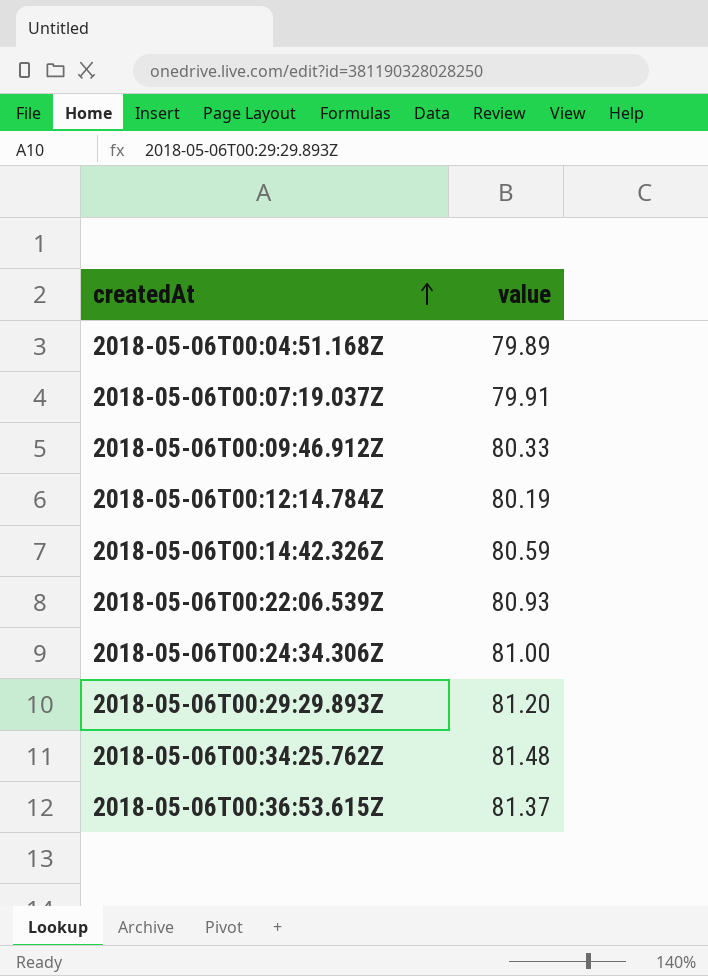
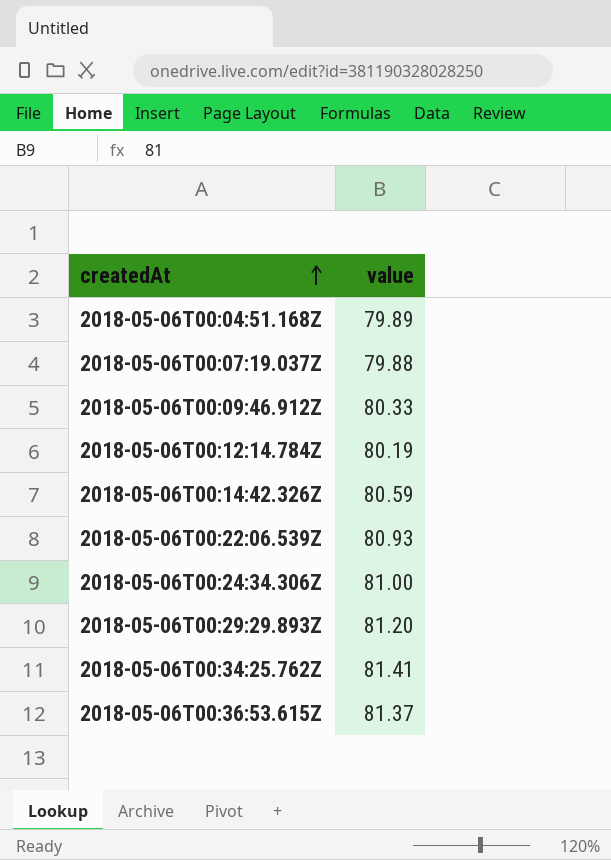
2018-05-06T00:07:19.037Z | value: 79.91 -> 79.88
2018-05-06T00:34:25.762Z | value: 81.48 -> 81.41

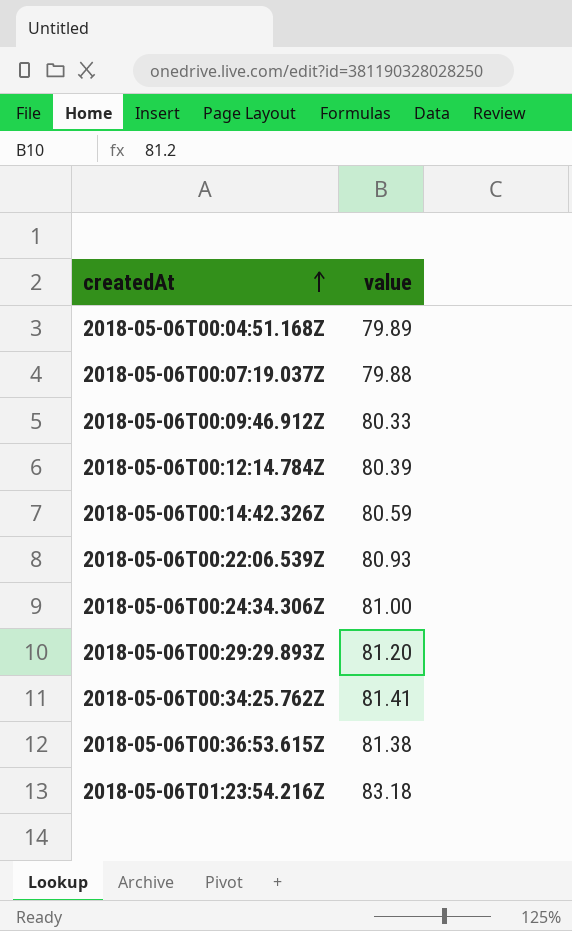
2018-05-06T00:12:14.784Z | value: 80.19 -> 80.39
2018-05-06T00:36:53.615Z | value: 81.37 -> 81.38
row 2018-05-06T01:23:54.216Z: none -> 83.18

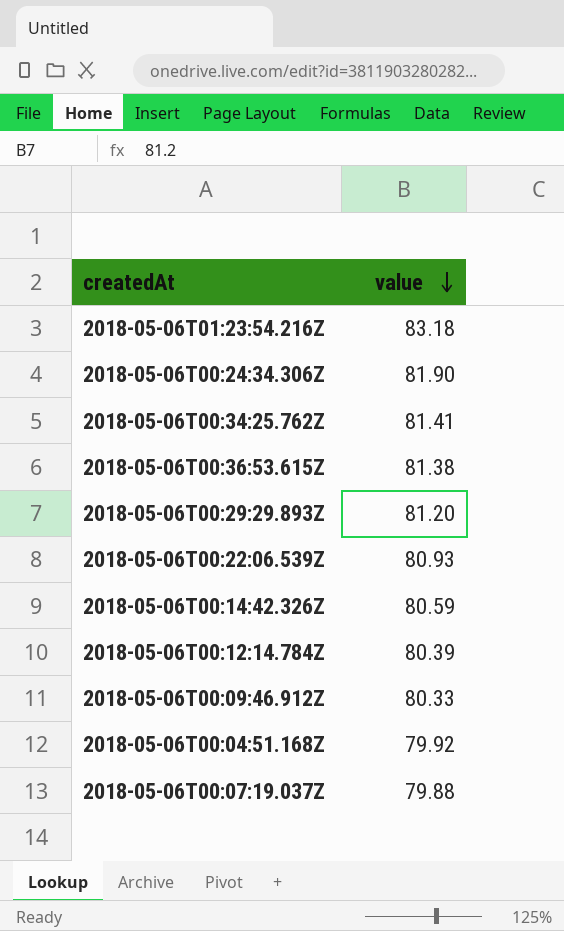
row order: createdAt ascending -> value descending
2018-05-06T00:24:34.306Z | value: 81.00 -> 81.90
2018-05-06T00:04:51.168Z | value: 79.89 -> 79.92

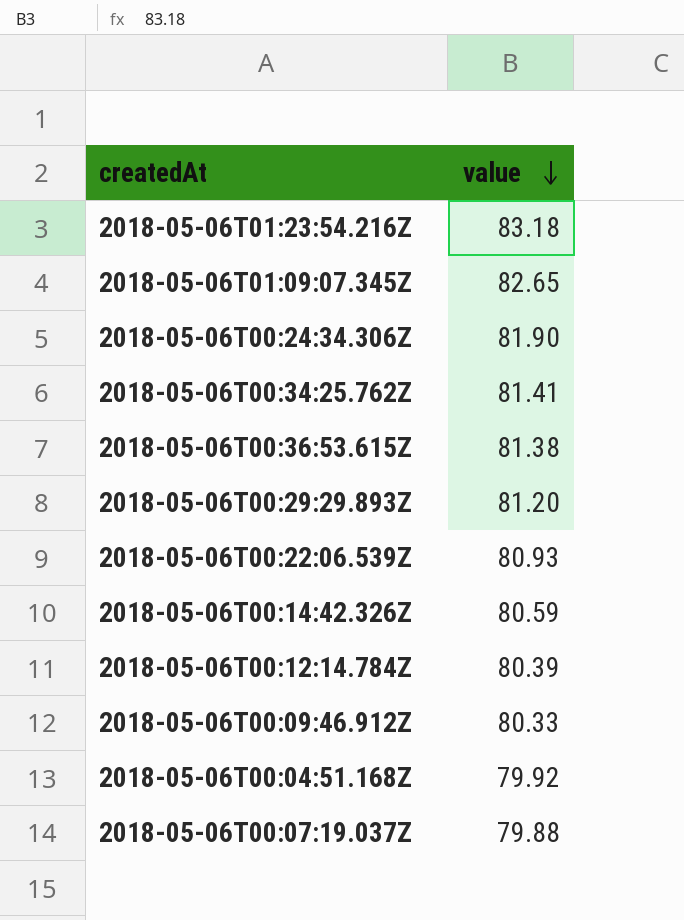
row 2018-05-06T01:09:07.345Z: none -> 82.65

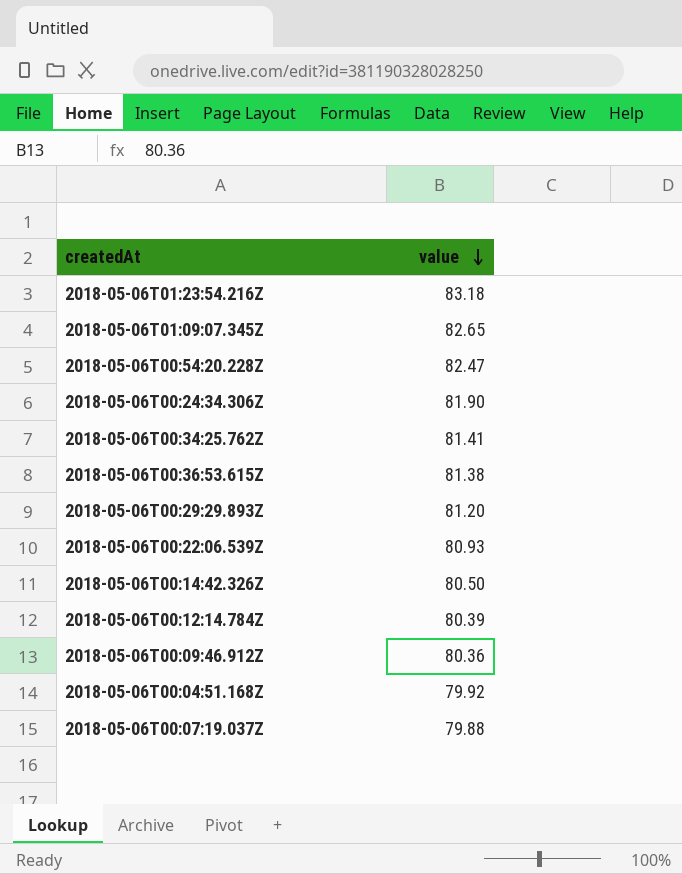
row 2018-05-06T00:54:20.228Z: none -> 82.47
2018-05-06T00:14:42.326Z | value: 80.59 -> 80.50
2018-05-06T00:09:46.912Z | value: 80.33 -> 80.36

